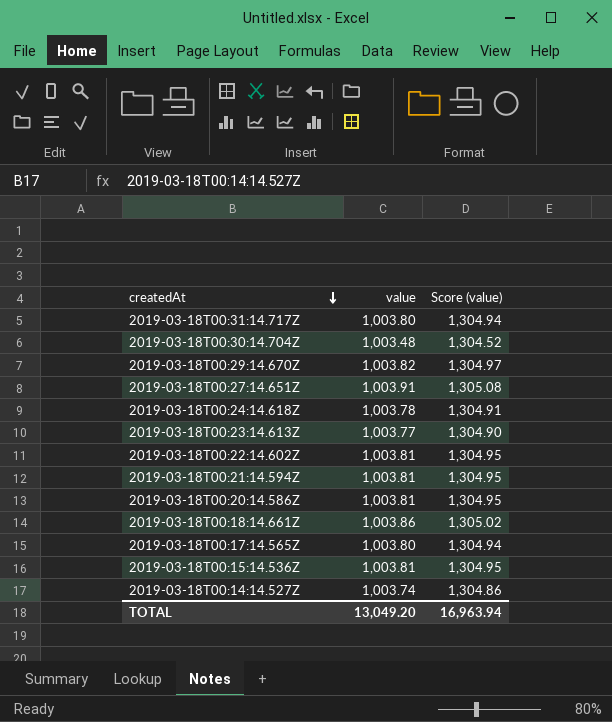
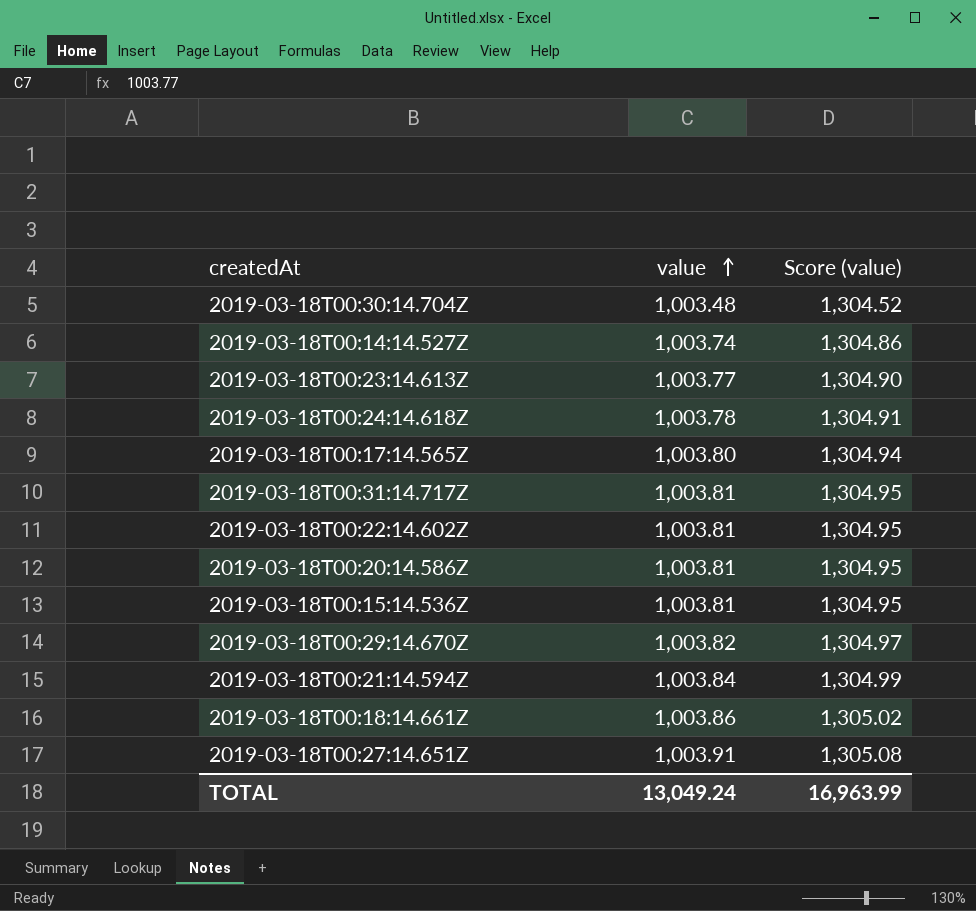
row order: createdAt descending -> value ascending
2019-03-18T00:31:14.717Z | value: 1,003.80 -> 1,003.81
2019-03-18T00:31:14.717Z | Score (value): 1,304.94 -> 1,304.95
2019-03-18T00:21:14.594Z | value: 1,003.81 -> 1,003.84
2019-03-18T00:21:14.594Z | Score (value): 1,304.95 -> 1,304.99
TOTAL | value: 13,049.20 -> 13,049.24
TOTAL | Score (value): 16,963.94 -> 16,963.99

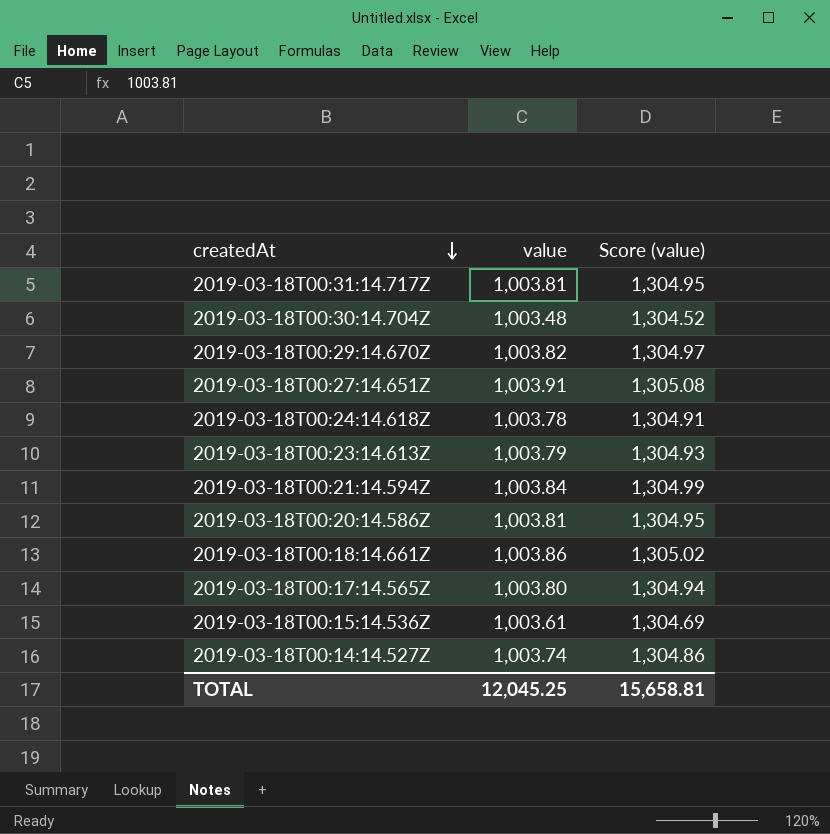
row order: value ascending -> createdAt descending
row 2019-03-18T00:22:14.602Z: 1,003.81 | 1,304.95 -> none
2019-03-18T00:23:14.613Z | value: 1,003.77 -> 1,003.79
2019-03-18T00:23:14.613Z | Score (value): 1,304.90 -> 1,304.93
2019-03-18T00:15:14.536Z | value: 1,003.81 -> 1,003.61
2019-03-18T00:15:14.536Z | Score (value): 1,304.95 -> 1,304.69
TOTAL | value: 13,049.24 -> 12,045.25
TOTAL | Score (value): 16,963.99 -> 15,658.81

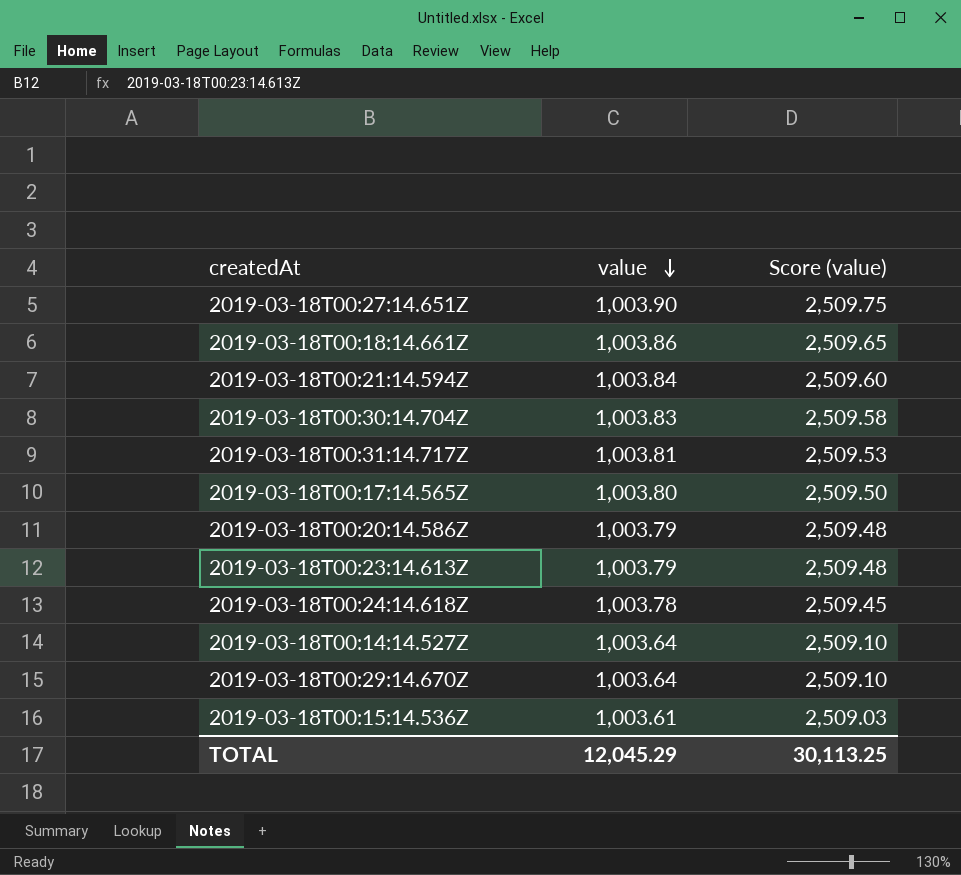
row order: createdAt descending -> value descending
column Score (value) | formula: [value] * 1.3 -> [value] * 2.5
2019-03-18T00:27:14.651Z | value: 1,003.91 -> 1,003.90
2019-03-18T00:30:14.704Z | value: 1,003.48 -> 1,003.83
2019-03-18T00:20:14.586Z | value: 1,003.81 -> 1,003.79
2019-03-18T00:14:14.527Z | value: 1,003.74 -> 1,003.64
2019-03-18T00:29:14.670Z | value: 1,003.82 -> 1,003.64
TOTAL | value: 12,045.25 -> 12,045.29
TOTAL | Score (value): 15,658.81 -> 30,113.25

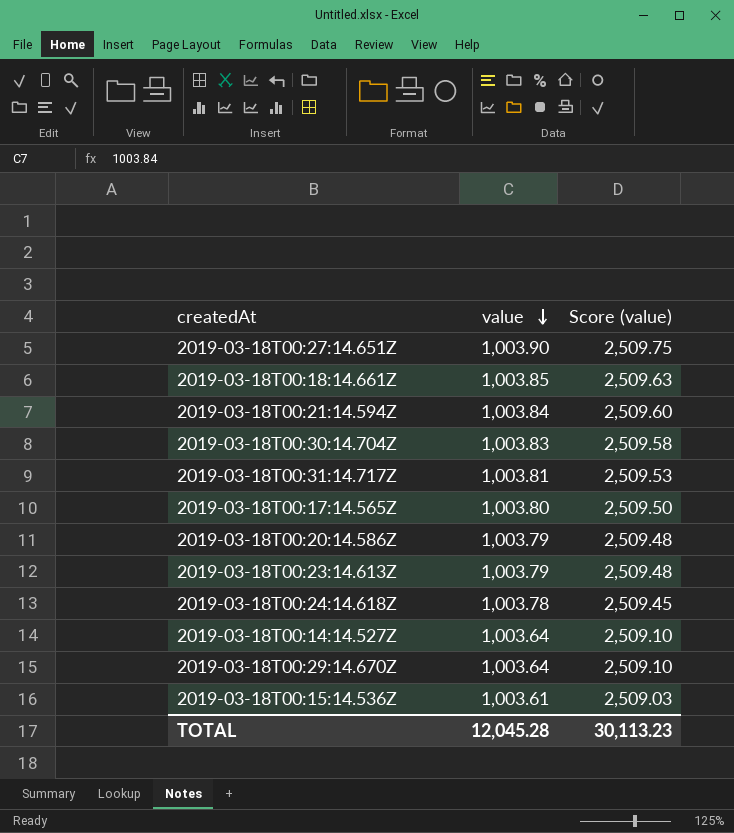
2019-03-18T00:18:14.661Z | value: 1,003.86 -> 1,003.85
2019-03-18T00:18:14.661Z | Score (value): 2,509.65 -> 2,509.63
TOTAL | value: 12,045.29 -> 12,045.28
TOTAL | Score (value): 30,113.25 -> 30,113.23

